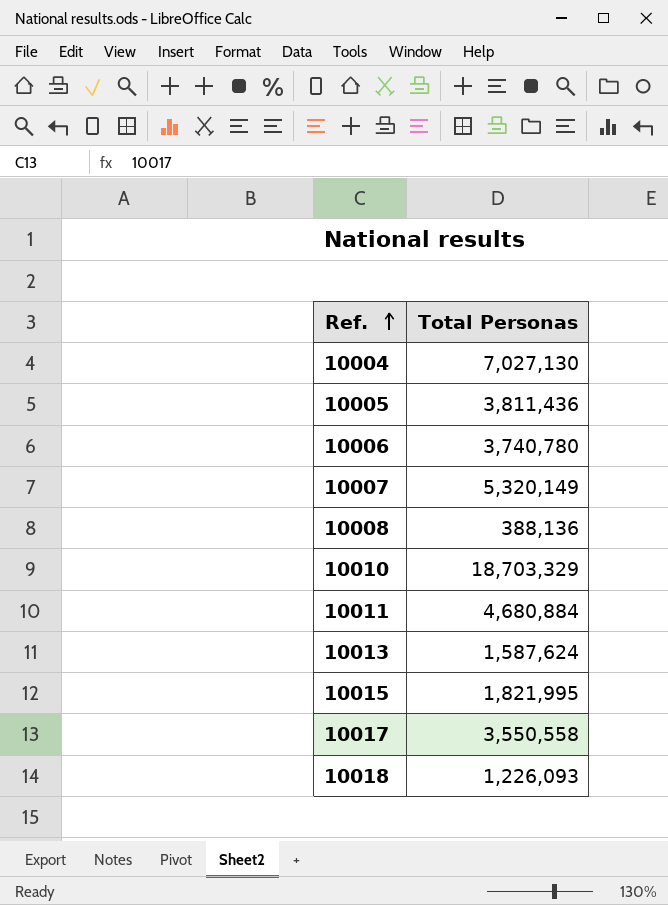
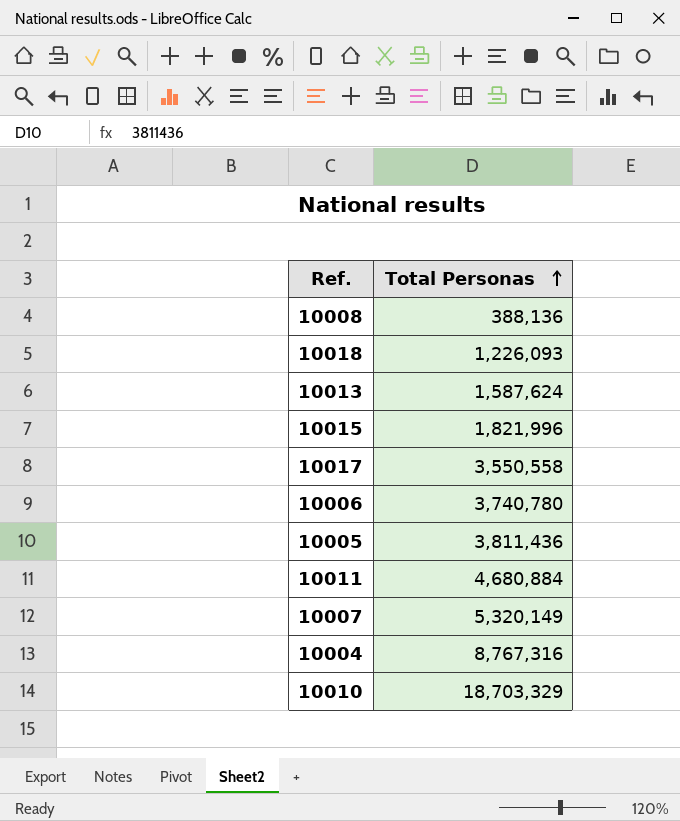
row order: Ref. ascending -> Total Personas ascending
10015 | Total Personas: 1,821,995 -> 1,821,996
10004 | Total Personas: 7,027,130 -> 8,767,316

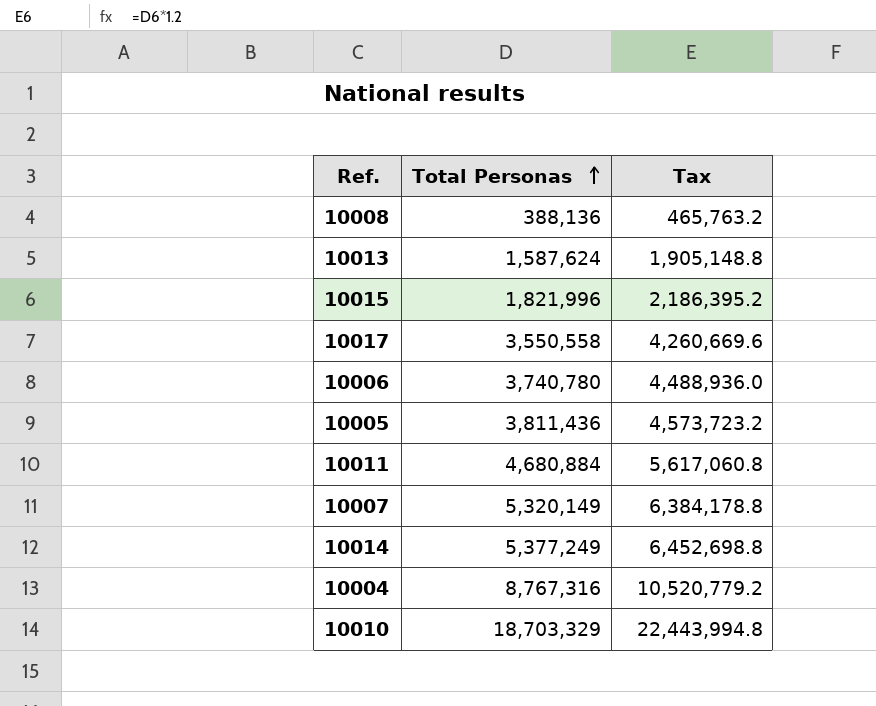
column Tax | formula: none -> [Total Personas] * 1.2
row 10018: 1,226,093 -> none
row 10014: none -> 5,377,249 | 6,452,698.8

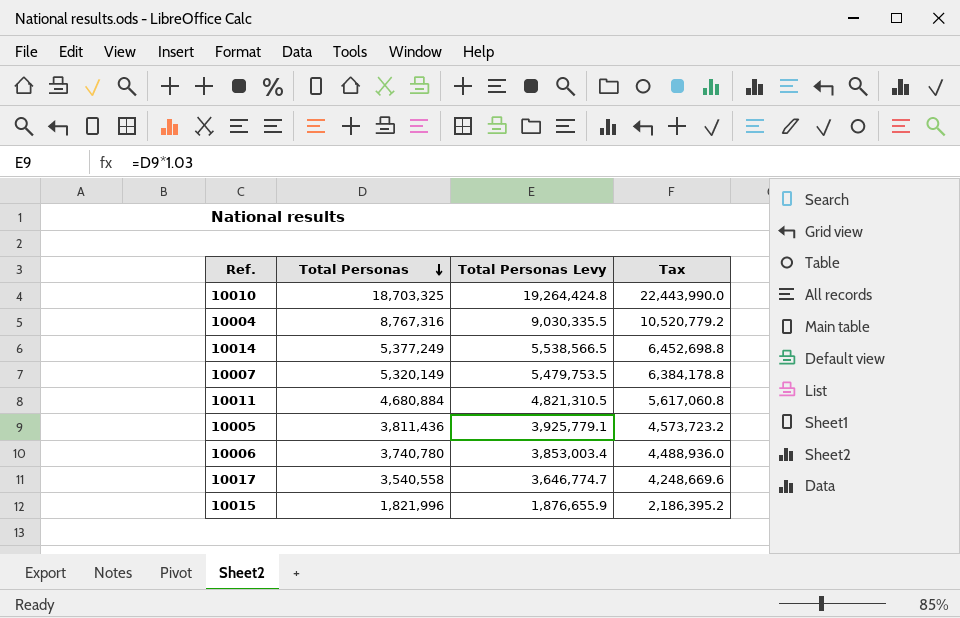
row order: Total Personas ascending -> Total Personas descending
column Total Personas Levy | formula: none -> [Total Personas] * 1.03
row 10008: 388,136 | 465,763.2 -> none
row 10013: 1,587,624 | 1,905,148.8 -> none
10010 | Total Personas: 18,703,329 -> 18,703,325
10010 | Tax: 22,443,994.8 -> 22,443,990.0
10017 | Total Personas: 3,550,558 -> 3,540,558
10017 | Tax: 4,260,669.6 -> 4,248,669.6

